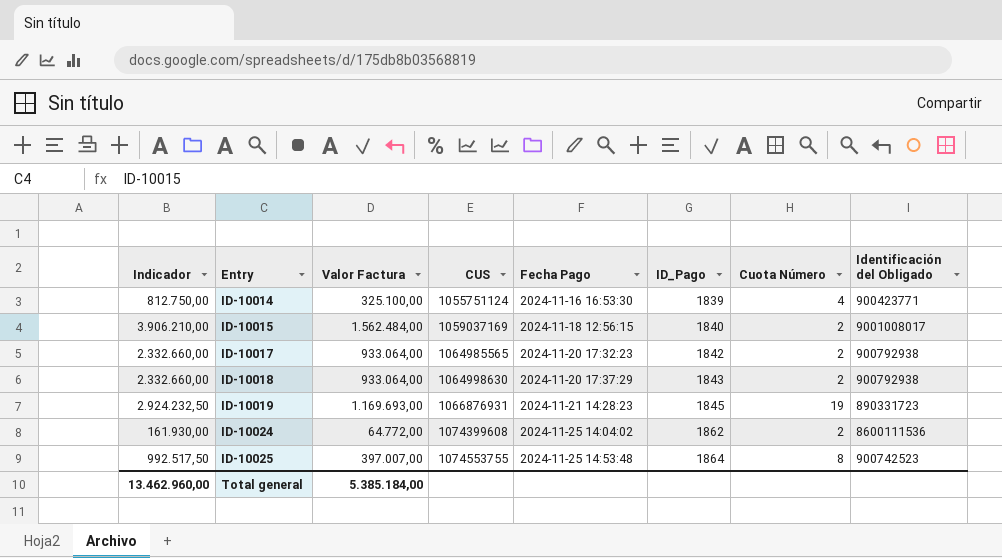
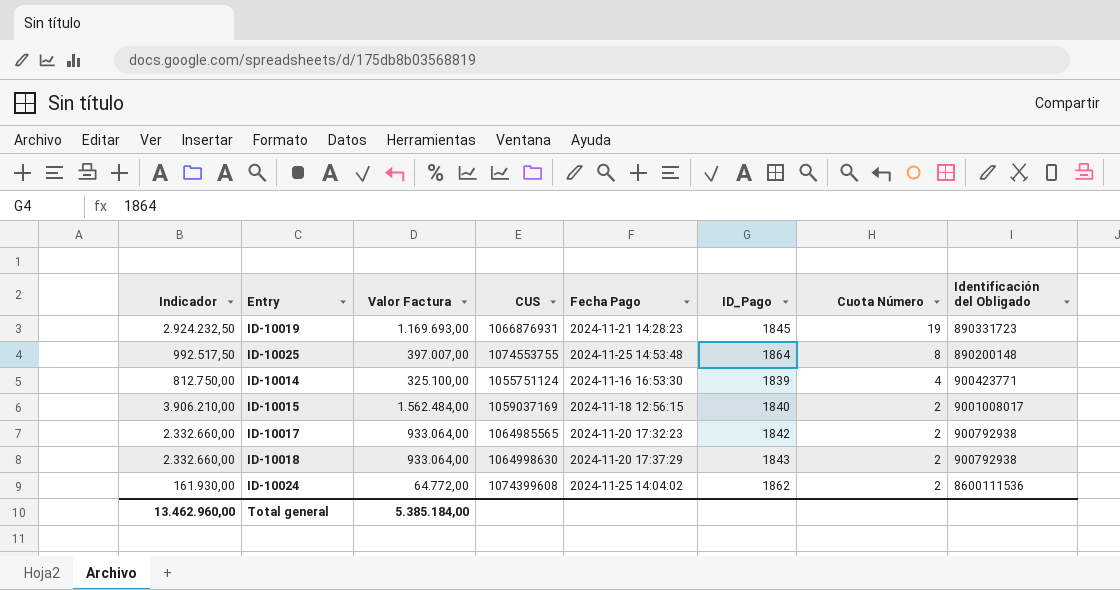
row order: Entry ascending -> Cuota Número descending
ID-10025 | Identificación del Obligado: 900742523 -> 890200148

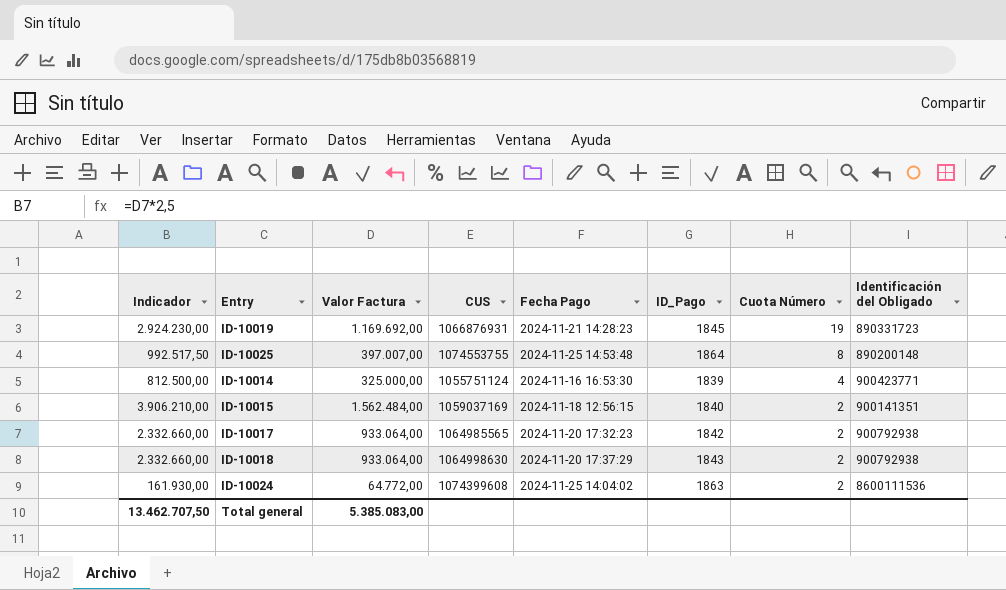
ID-10019 | Indicador: 2.924.232,50 -> 2.924.230,00
ID-10019 | Valor Factura: 1.169.693,00 -> 1.169.692,00
ID-10014 | Indicador: 812.750,00 -> 812.500,00
ID-10014 | Valor Factura: 325.100,00 -> 325.000,00
ID-10015 | Identificación del Obligado: 9001008017 -> 900141351
ID-10024 | ID_Pago: 1862 -> 1863
Total general | Indicador: 13.462.960,00 -> 13.462.707,50
Total general | Valor Factura: 5.385.184,00 -> 5.385.083,00

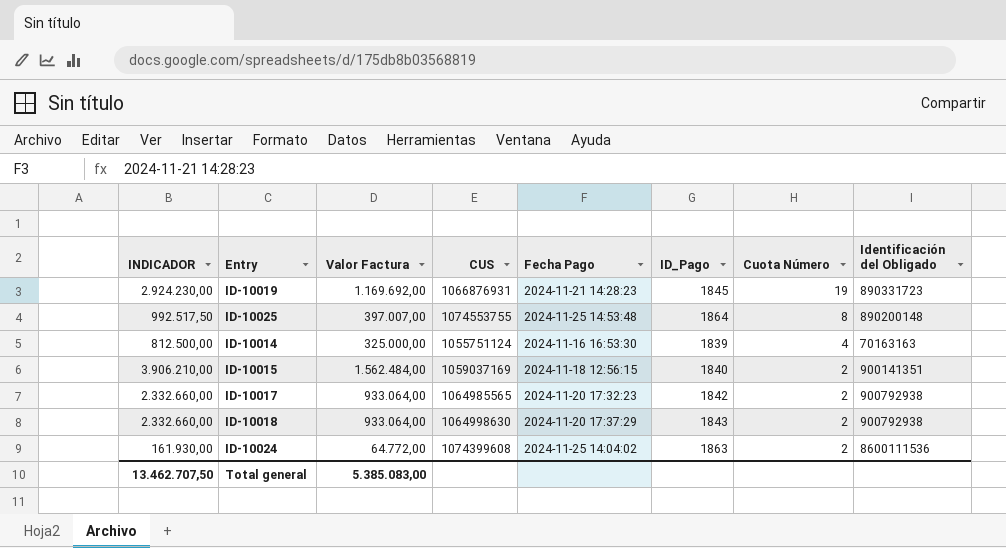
column name: Indicador -> INDICADOR
ID-10014 | Identificación del Obligado: 900423771 -> 70163163

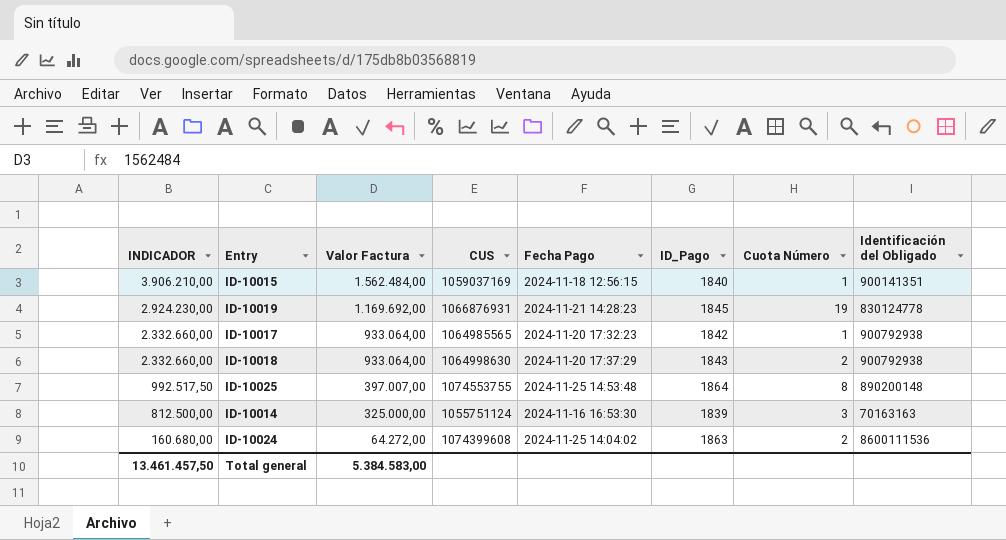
row order: Cuota Número descending -> INDICADOR descending
ID-10015 | Cuota Número: 2 -> 1
ID-10019 | Identificación del Obligado: 890331723 -> 830124778
ID-10017 | Cuota Número: 2 -> 1
ID-10014 | Cuota Número: 4 -> 3
ID-10024 | INDICADOR: 161.930,00 -> 160.680,00
ID-10024 | Valor Factura: 64.772,00 -> 64.272,00
Total general | INDICADOR: 13.462.707,50 -> 13.461.457,50
Total general | Valor Factura: 5.385.083,00 -> 5.384.583,00

